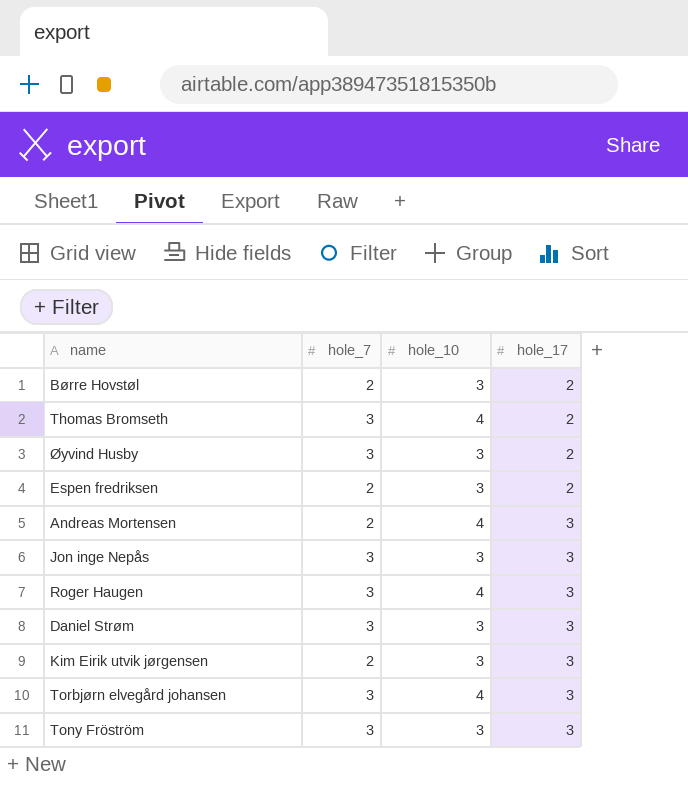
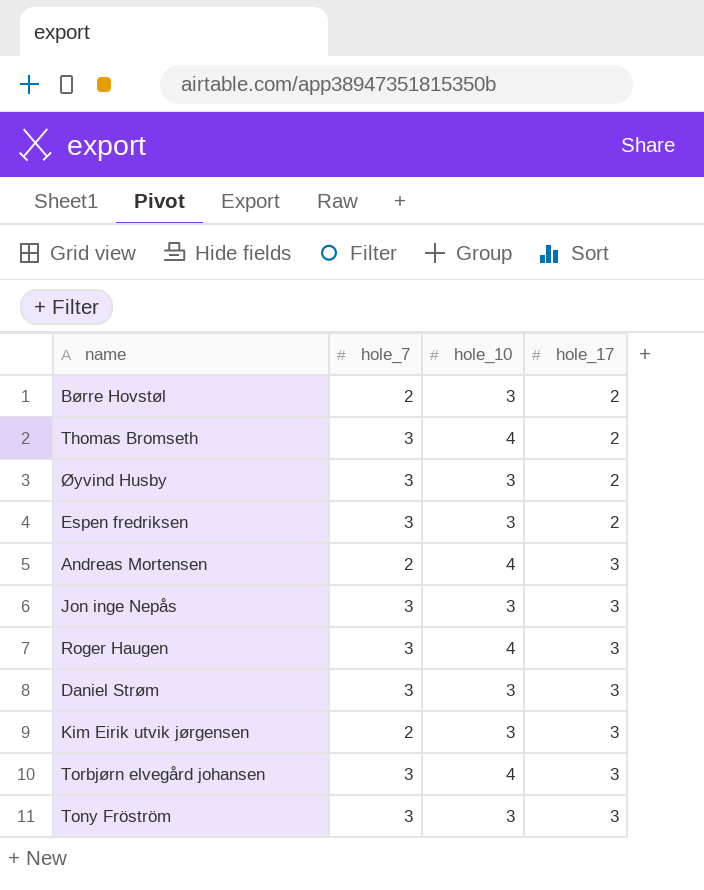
Espen fredriksen | hole_7: 2 -> 3

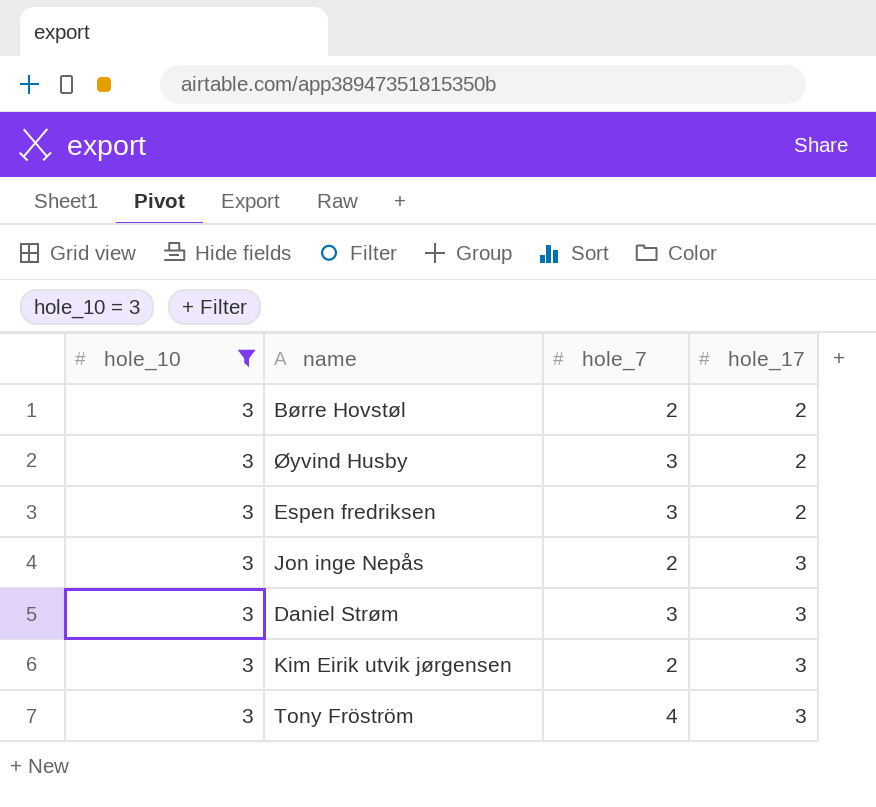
filter: none -> hole_10 = 3
column hole_10 | position: 3 -> 1
Jon inge Nepås | hole_7: 3 -> 2
Tony Fröström | hole_7: 3 -> 4

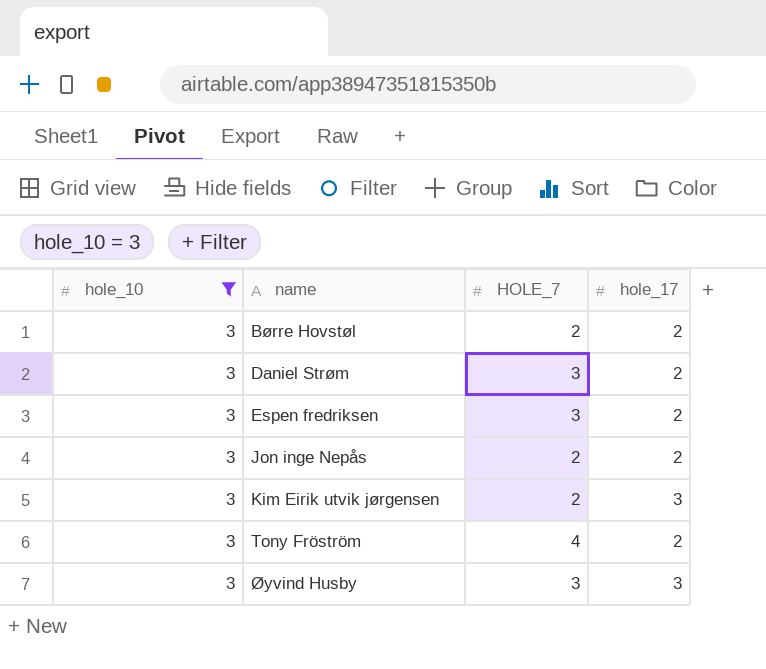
row order: hole_17 ascending -> name ascending
column name: hole_7 -> HOLE_7
Daniel Strøm | hole_17: 3 -> 2
Jon inge Nepås | hole_17: 3 -> 2
Tony Fröström | hole_17: 3 -> 2
Øyvind Husby | hole_17: 2 -> 3

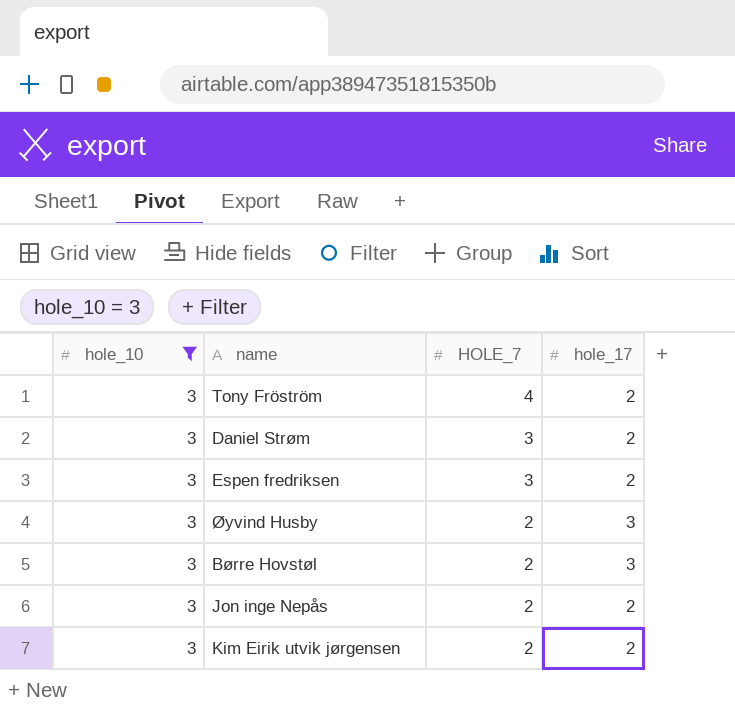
row order: name ascending -> HOLE_7 descending
Øyvind Husby | HOLE_7: 3 -> 2
Børre Hovstøl | hole_17: 2 -> 3
Kim Eirik utvik jørgensen | hole_17: 3 -> 2

